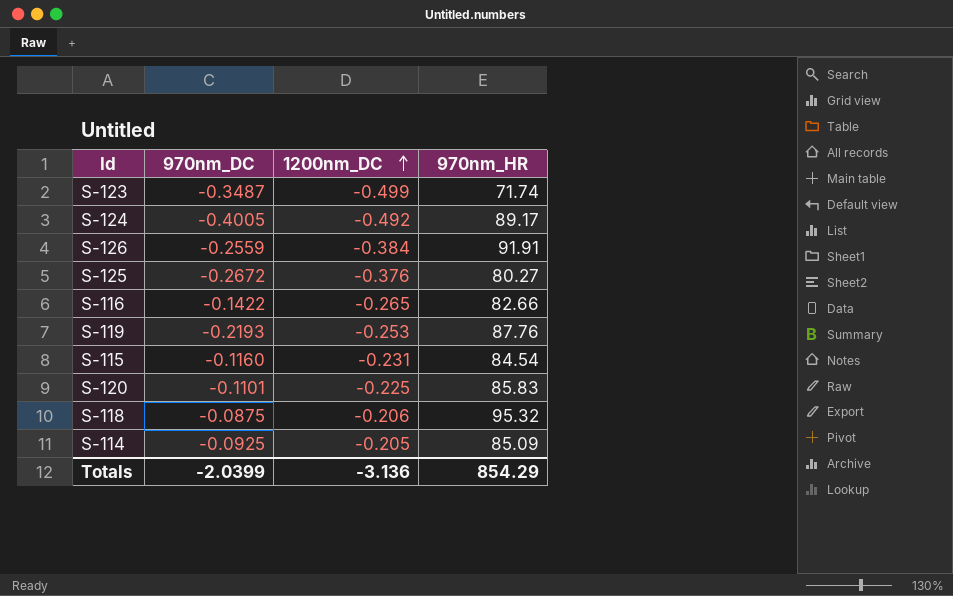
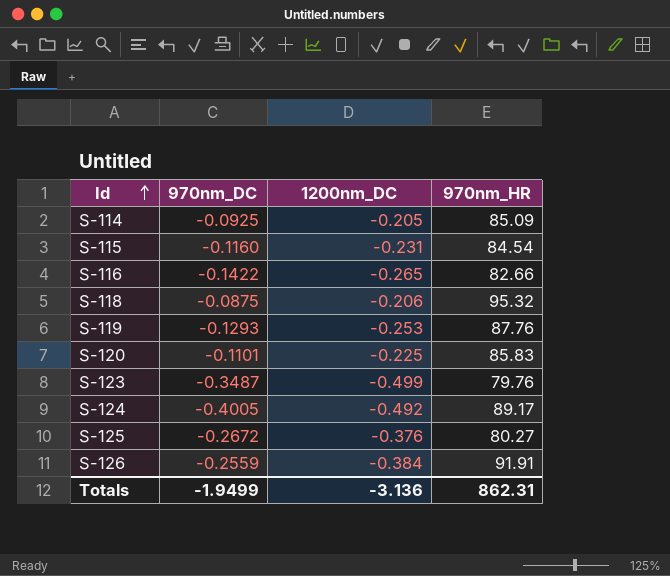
row order: 1200nm_DC ascending -> Id ascending
S-119 | 970nm_DC: -0.2193 -> -0.1293
S-123 | 970nm_HR: 71.74 -> 79.76
Totals | 970nm_DC: -2.0399 -> -1.9499
Totals | 970nm_HR: 854.29 -> 862.31

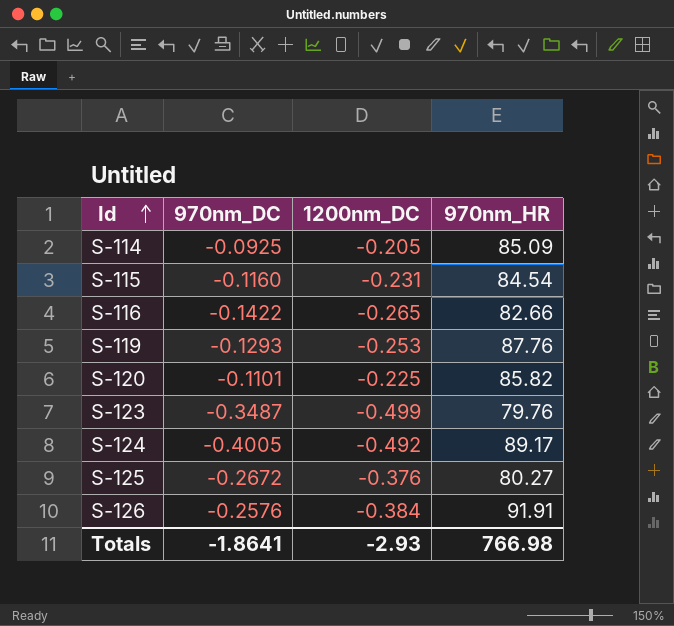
row S-118: -0.0875 | -0.206 | 95.32 -> none
S-120 | 970nm_HR: 85.83 -> 85.82
S-126 | 970nm_DC: -0.2559 -> -0.2576
Totals | 970nm_DC: -1.9499 -> -1.8641
Totals | 1200nm_DC: -3.136 -> -2.93
Totals | 970nm_HR: 862.31 -> 766.98

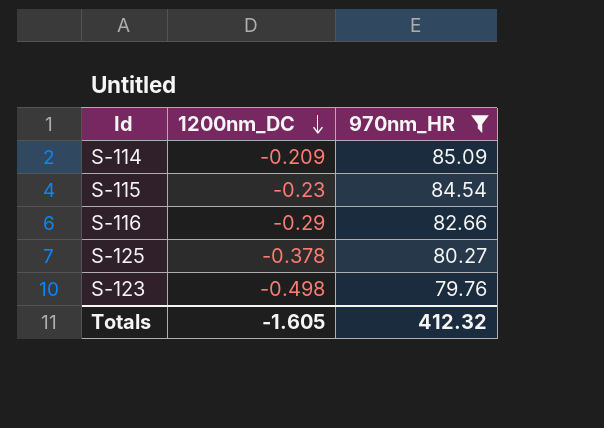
filter: none -> 970nm_HR <= 85.09
row order: Id ascending -> 1200nm_DC descending
column 970nm_DC | position: 2 -> none
S-114 | 1200nm_DC: -0.205 -> -0.209
S-115 | 1200nm_DC: -0.231 -> -0.23
S-116 | 1200nm_DC: -0.265 -> -0.29
S-125 | 1200nm_DC: -0.376 -> -0.378
S-123 | 1200nm_DC: -0.499 -> -0.498
Totals | 1200nm_DC: -2.93 -> -1.605
Totals | 970nm_HR: 766.98 -> 412.32

